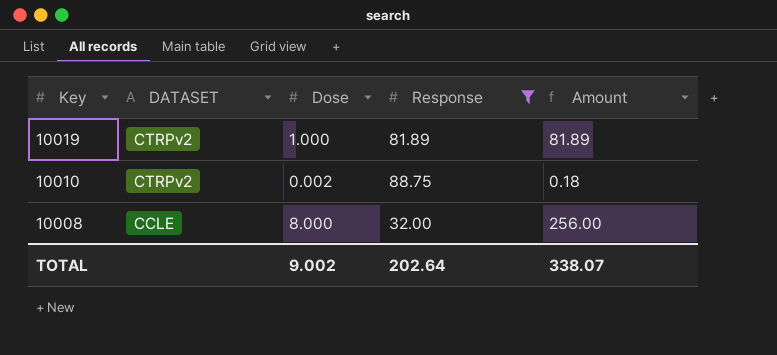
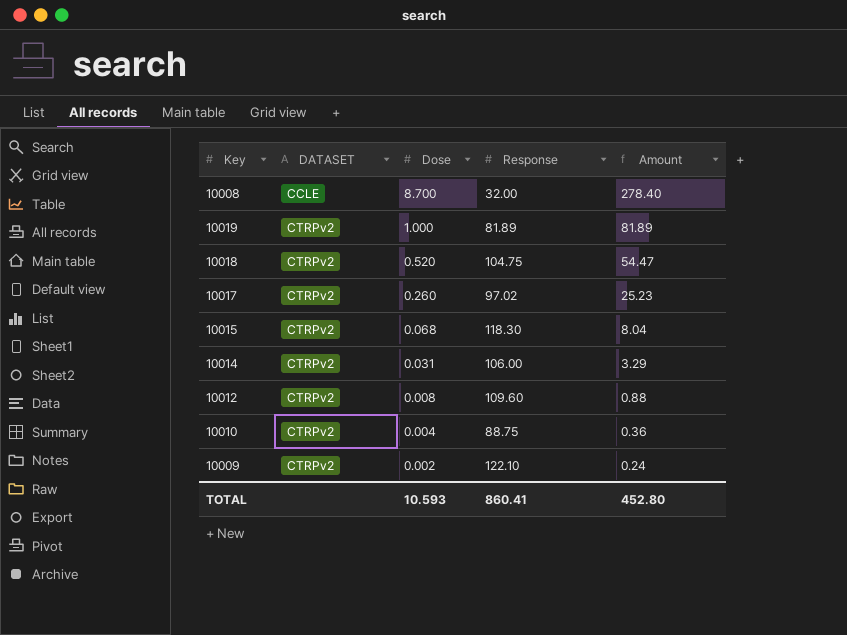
filter: Response <= 88.75 -> none
row order: Key descending -> DATASET ascending
10008 | Dose: 8.000 -> 8.700
10008 | Amount: 256.00 -> 278.40
10010 | Dose: 0.002 -> 0.004
10010 | Amount: 0.18 -> 0.36
TOTAL | Dose: 9.002 -> 10.593
TOTAL | Response: 202.64 -> 860.41
TOTAL | Amount: 338.07 -> 452.80

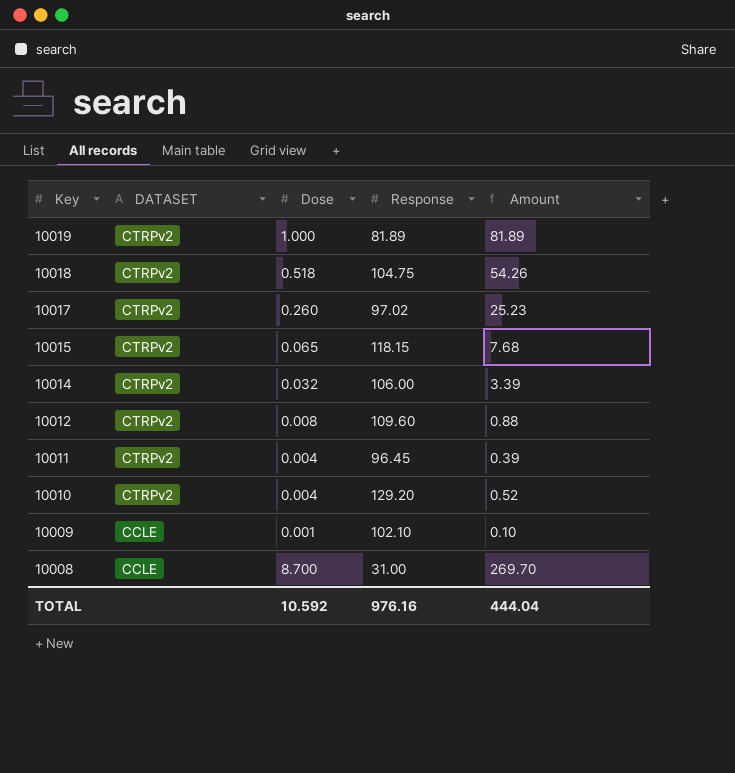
row order: DATASET ascending -> Key descending
10018 | Dose: 0.520 -> 0.518
10018 | Amount: 54.47 -> 54.26
10015 | Dose: 0.068 -> 0.065
10015 | Response: 118.30 -> 118.15
10015 | Amount: 8.04 -> 7.68
10014 | Dose: 0.031 -> 0.032
10014 | Amount: 3.29 -> 3.39
row 10011: none -> CTRPv2 | 0.004 | 96.45 | 0.39
10010 | Response: 88.75 -> 129.20
10010 | Amount: 0.36 -> 0.52
10009 | DATASET: CTRPv2 -> CCLE
10009 | Dose: 0.002 -> 0.001
10009 | Response: 122.10 -> 102.10
10009 | Amount: 0.24 -> 0.10
10008 | Response: 32.00 -> 31.00
10008 | Amount: 278.40 -> 269.70
TOTAL | Dose: 10.593 -> 10.592
TOTAL | Response: 860.41 -> 976.16
TOTAL | Amount: 452.80 -> 444.04

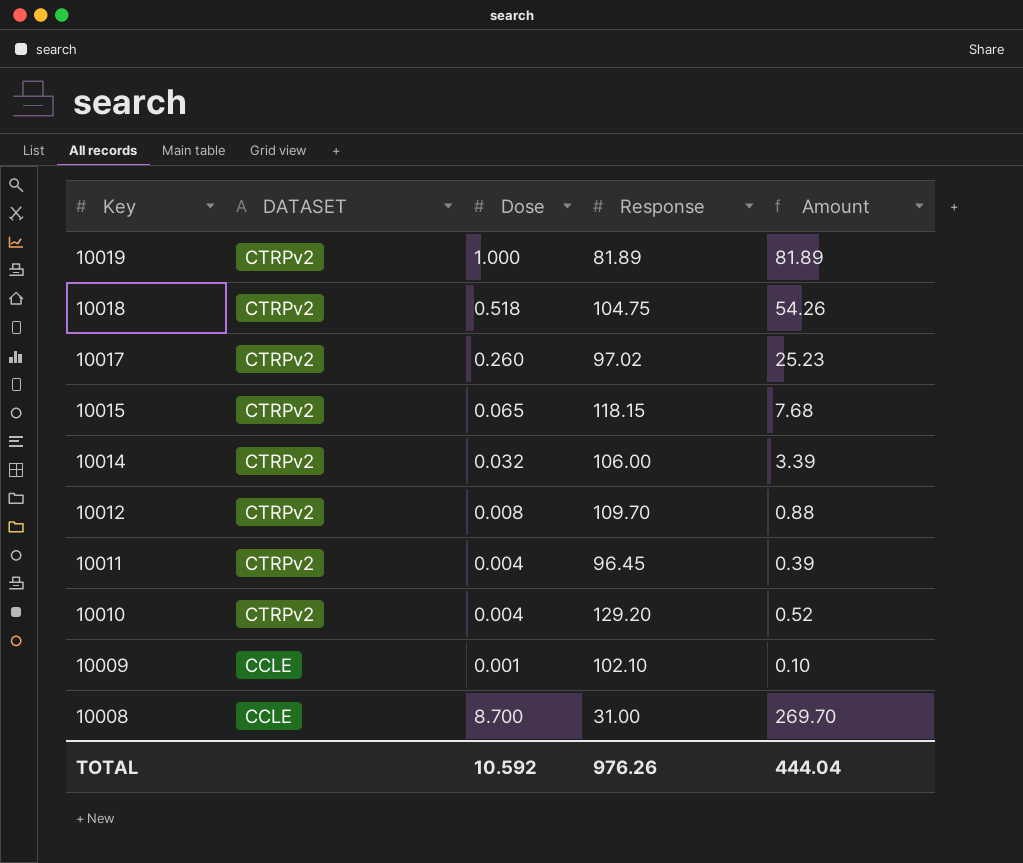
10012 | Response: 109.60 -> 109.70
TOTAL | Response: 976.16 -> 976.26

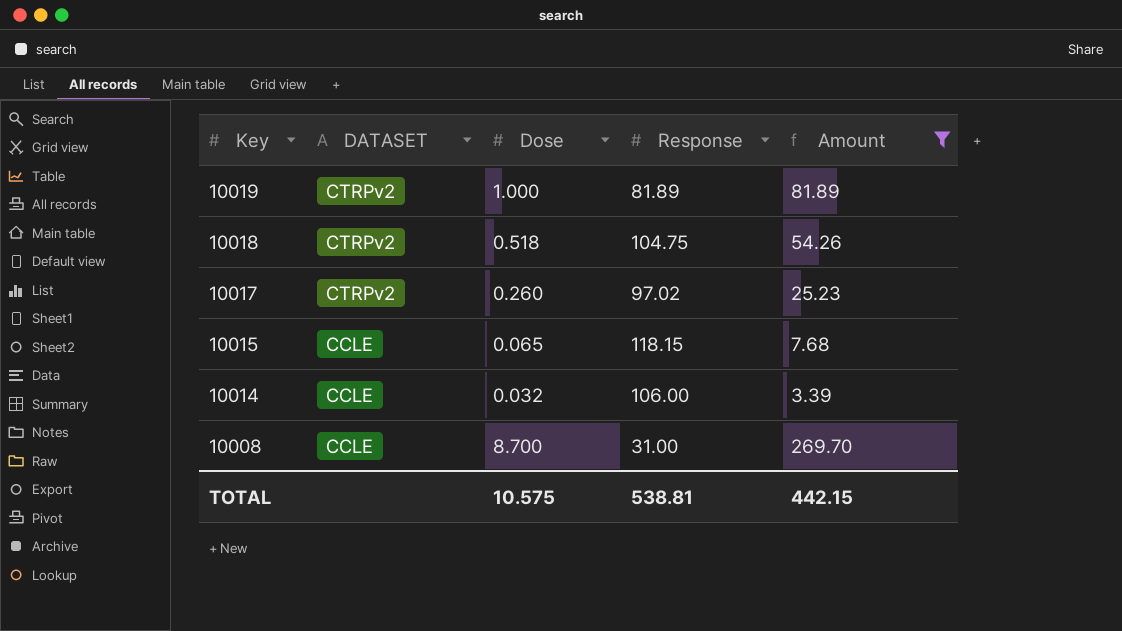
filter: none -> Amount >= 3.39
10015 | DATASET: CTRPv2 -> CCLE
10014 | DATASET: CTRPv2 -> CCLE
TOTAL | Dose: 10.592 -> 10.575
TOTAL | Response: 976.26 -> 538.81
TOTAL | Amount: 444.04 -> 442.15

